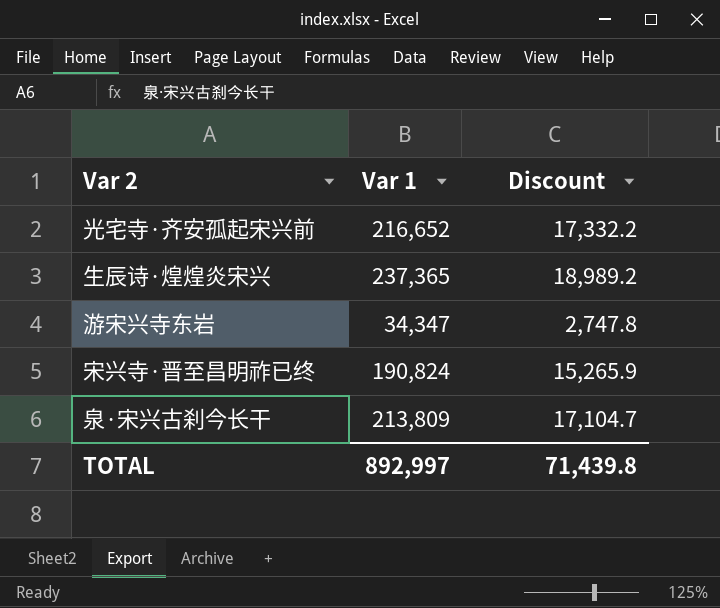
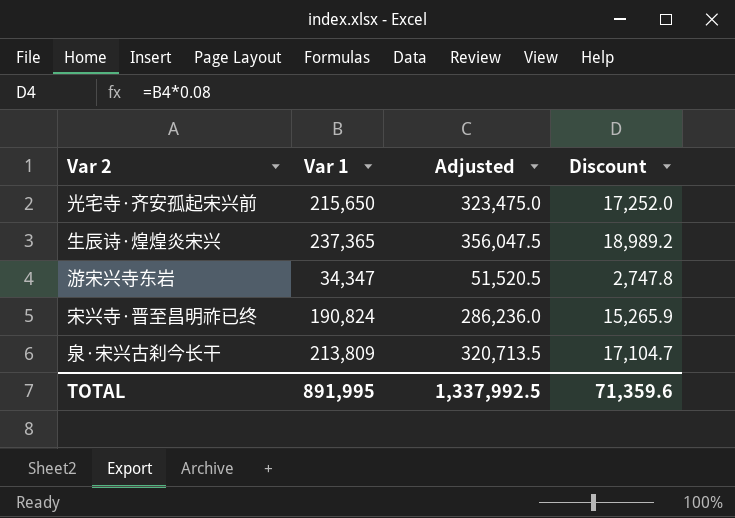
column Adjusted | formula: none -> [Var 1] * 1.5
光宅寺·齐安孤起宋兴前 | Var 1: 216,652 -> 215,650
光宅寺·齐安孤起宋兴前 | Discount: 17,332.2 -> 17,252.0
TOTAL | Var 1: 892,997 -> 891,995
TOTAL | Discount: 71,439.8 -> 71,359.6

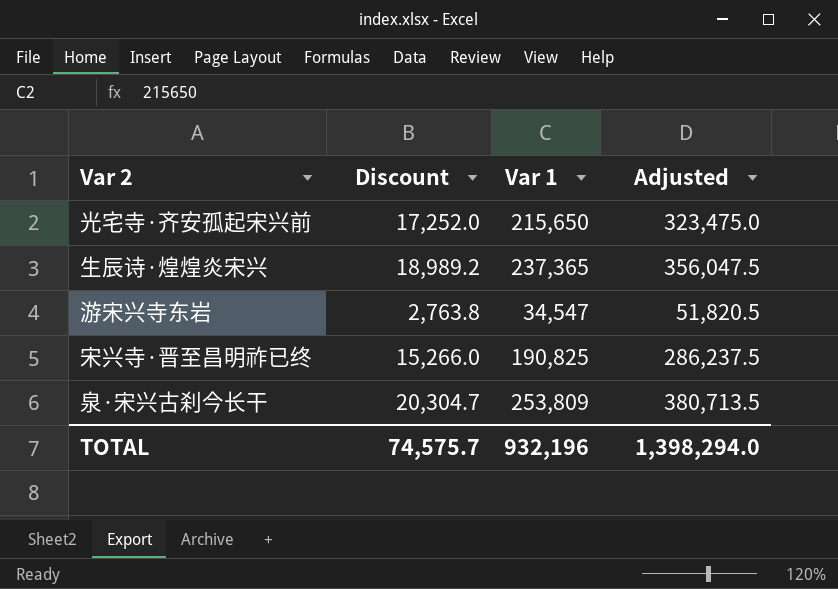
column Discount | position: 4 -> 2
游宋兴寺东岩 | Discount: 2,747.8 -> 2,763.8
游宋兴寺东岩 | Var 1: 34,347 -> 34,547
游宋兴寺东岩 | Adjusted: 51,520.5 -> 51,820.5
宋兴寺·晋至昌明祚已终 | Discount: 15,265.9 -> 15,266.0
宋兴寺·晋至昌明祚已终 | Var 1: 190,824 -> 190,825
宋兴寺·晋至昌明祚已终 | Adjusted: 286,236.0 -> 286,237.5
泉·宋兴古刹今长干 | Discount: 17,104.7 -> 20,304.7
泉·宋兴古刹今长干 | Var 1: 213,809 -> 253,809
泉·宋兴古刹今长干 | Adjusted: 320,713.5 -> 380,713.5
TOTAL | Discount: 71,359.6 -> 74,575.7
TOTAL | Var 1: 891,995 -> 932,196
TOTAL | Adjusted: 1,337,992.5 -> 1,398,294.0

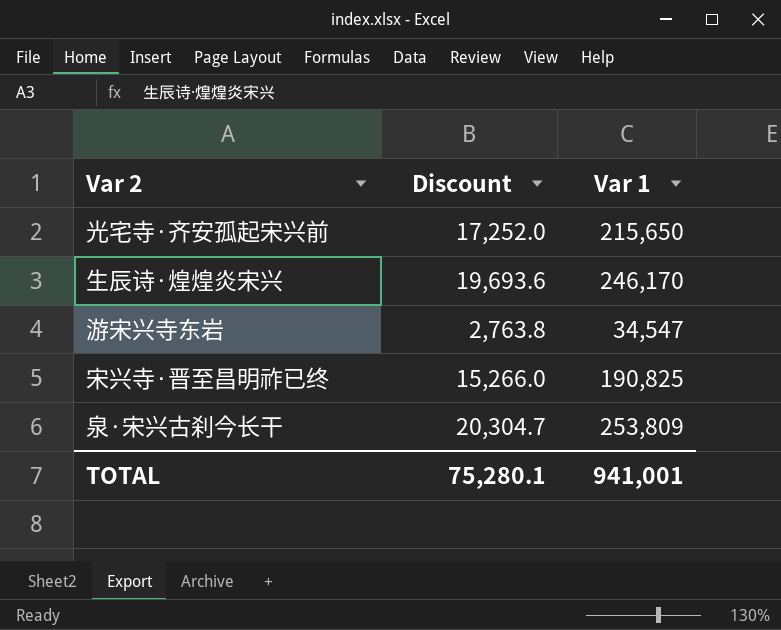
column Adjusted | formula: [Var 1] * 1.5 -> none
生辰诗·煌煌炎宋兴 | Discount: 18,989.2 -> 19,693.6
生辰诗·煌煌炎宋兴 | Var 1: 237,365 -> 246,170
TOTAL | Discount: 74,575.7 -> 75,280.1
TOTAL | Var 1: 932,196 -> 941,001

